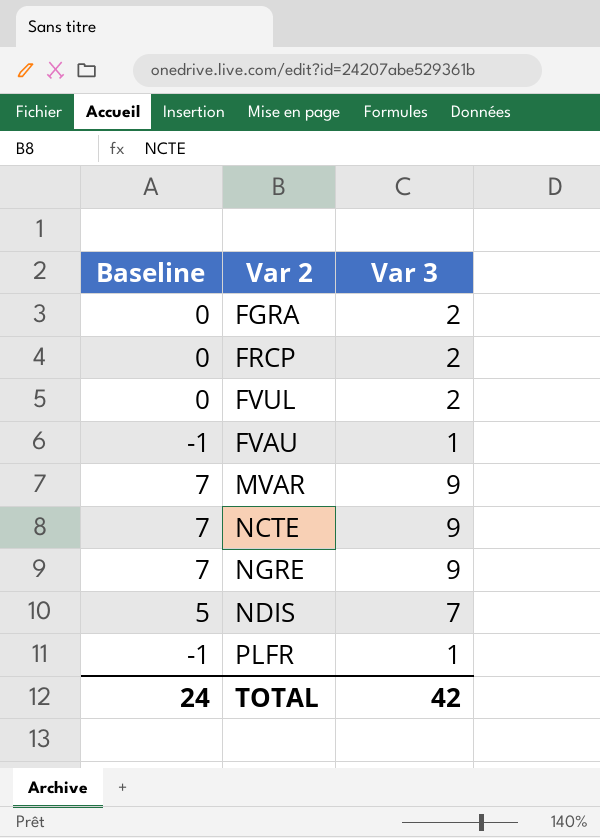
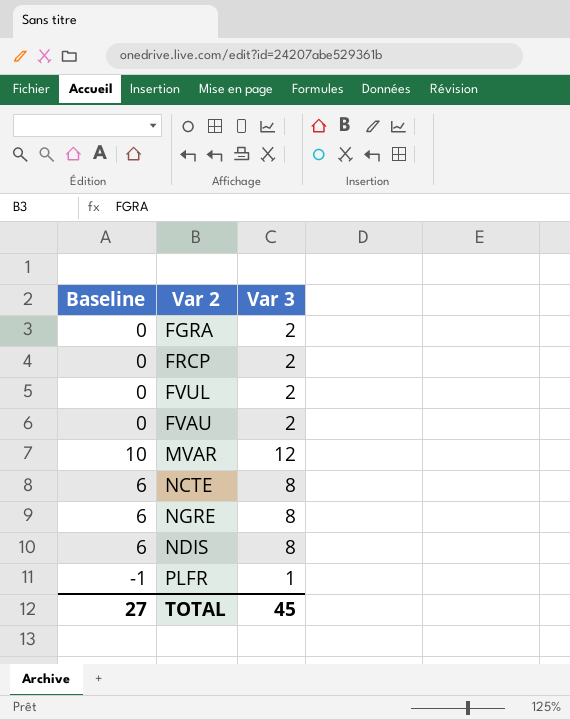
FVAU | Baseline: -1 -> 0
FVAU | Var 3: 1 -> 2
MVAR | Baseline: 7 -> 10
MVAR | Var 3: 9 -> 12
NCTE | Baseline: 7 -> 6
NCTE | Var 3: 9 -> 8
NGRE | Baseline: 7 -> 6
NGRE | Var 3: 9 -> 8
NDIS | Baseline: 5 -> 6
NDIS | Var 3: 7 -> 8
TOTAL | Baseline: 24 -> 27
TOTAL | Var 3: 42 -> 45

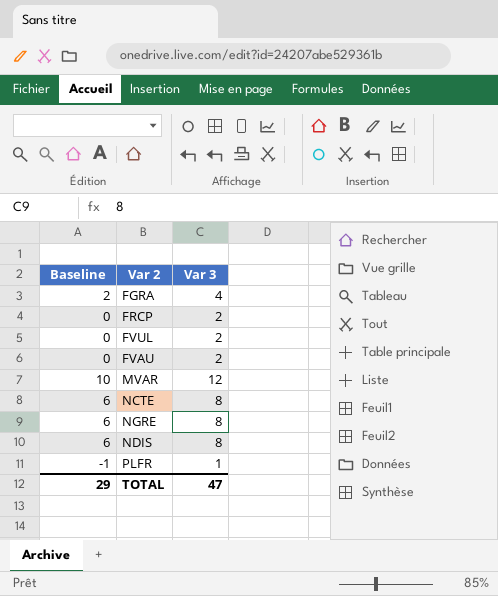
FGRA | Baseline: 0 -> 2
FGRA | Var 3: 2 -> 4
TOTAL | Baseline: 27 -> 29
TOTAL | Var 3: 45 -> 47

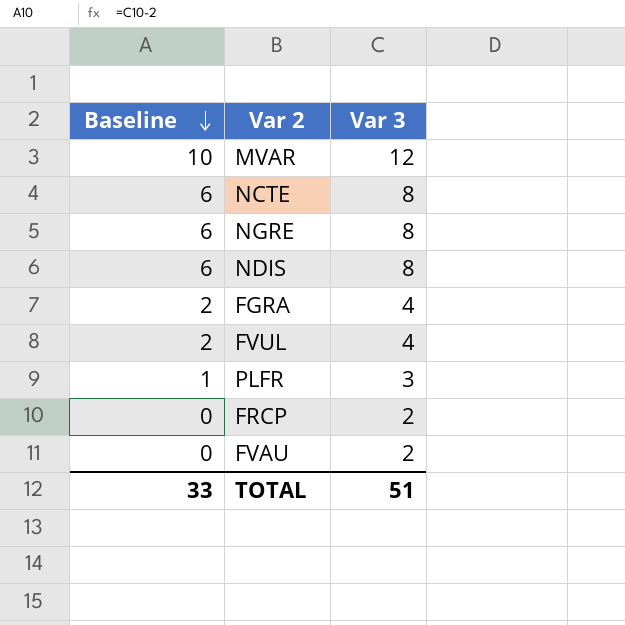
row order: none -> Baseline descending
FVUL | Baseline: 0 -> 2
FVUL | Var 3: 2 -> 4
PLFR | Baseline: -1 -> 1
PLFR | Var 3: 1 -> 3
TOTAL | Baseline: 29 -> 33
TOTAL | Var 3: 47 -> 51

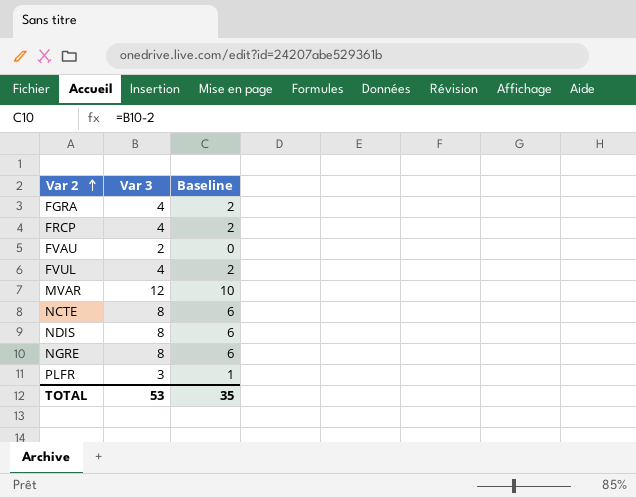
row order: Baseline descending -> Var 2 ascending
column Baseline | position: 1 -> 3
FRCP | Var 3: 2 -> 4
FRCP | Baseline: 0 -> 2
TOTAL | Var 3: 51 -> 53
TOTAL | Baseline: 33 -> 35

